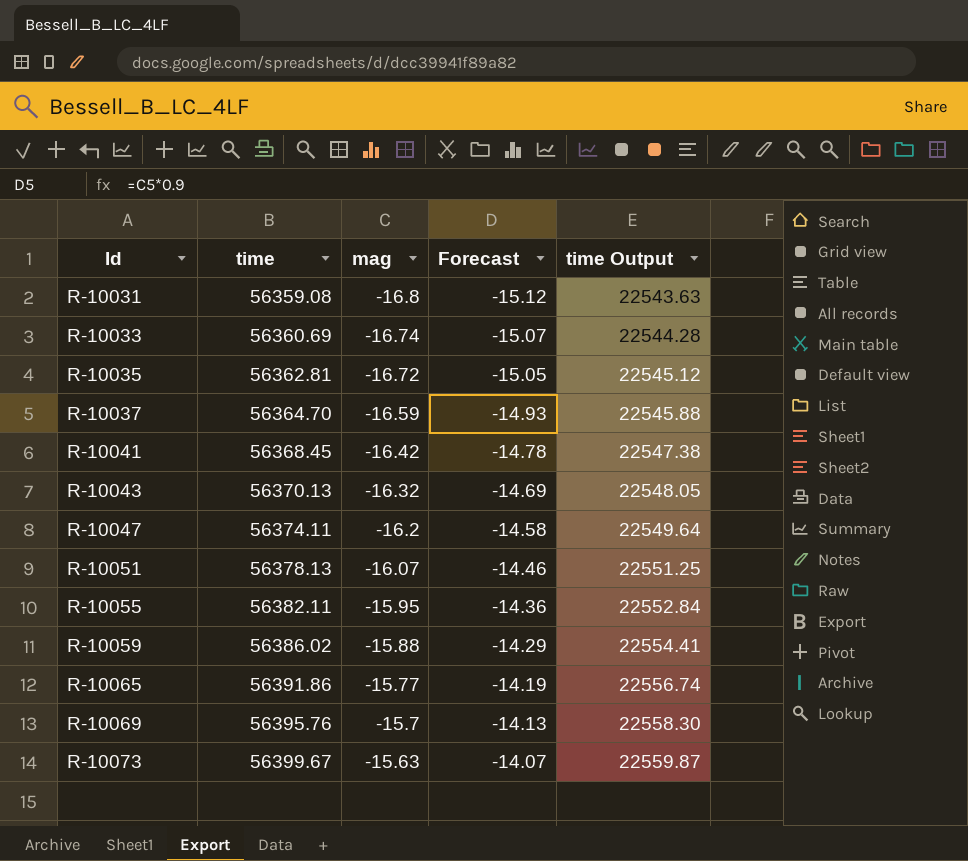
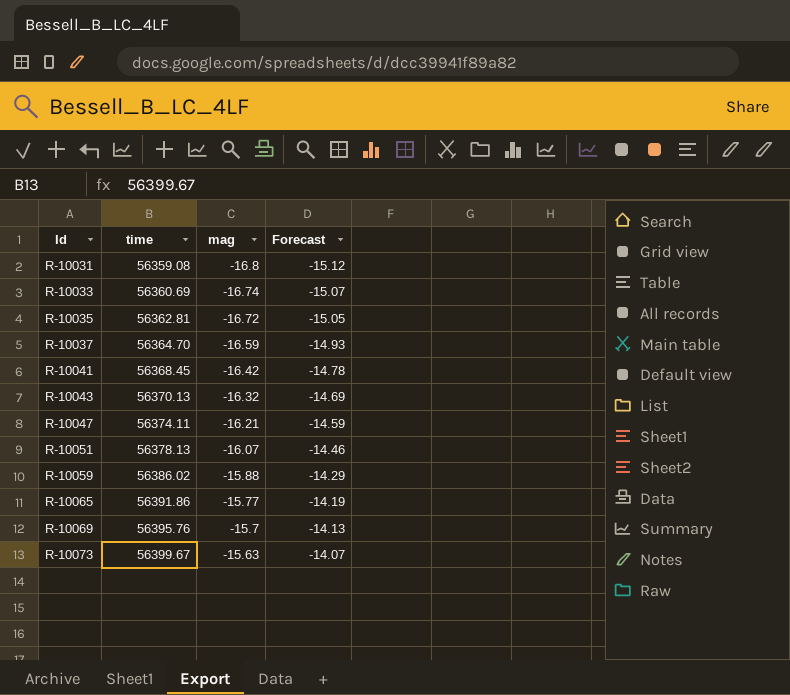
column time Output | formula: [time] * 0.4 -> none
row R-10055: 56382.11 | -15.95 | -14.36 | 22552.84 -> none
R-10047 | mag: -16.2 -> -16.21
R-10047 | Forecast: -14.58 -> -14.59

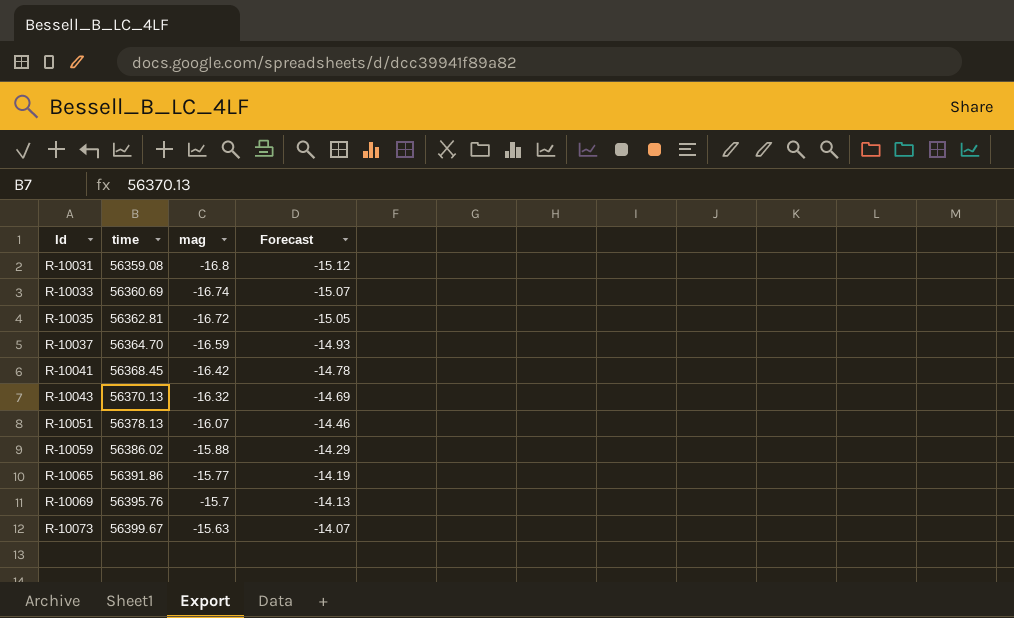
row R-10047: 56374.11 | -16.21 | -14.59 -> none

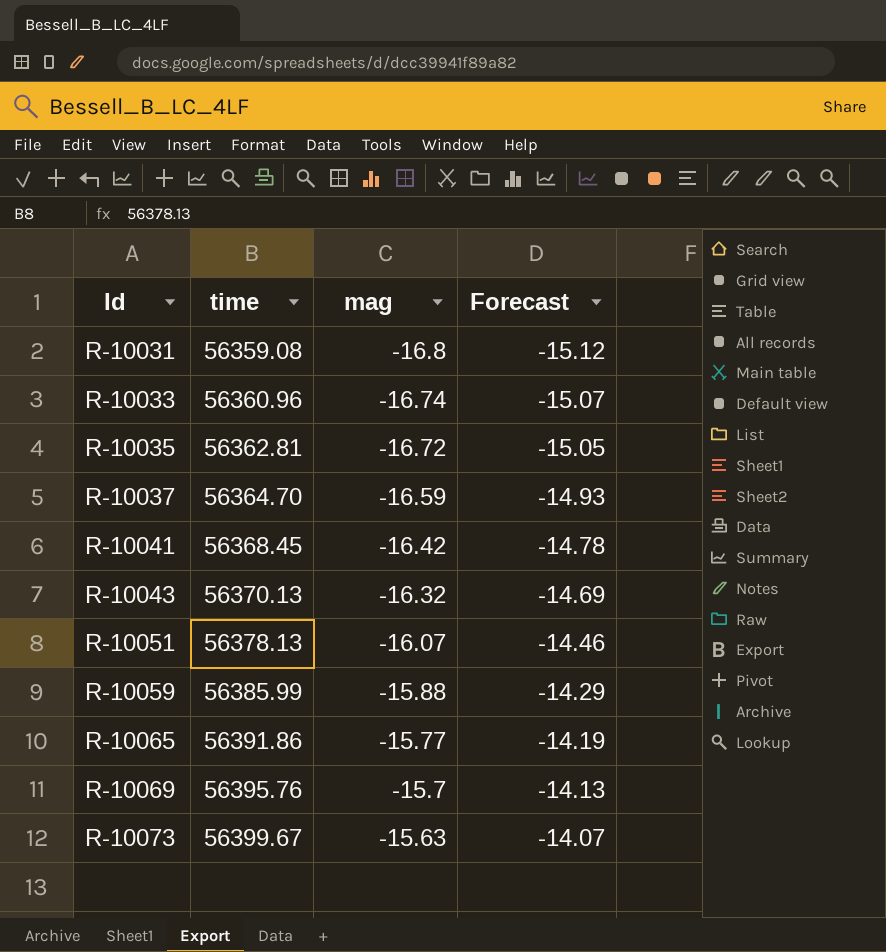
R-10033 | time: 56360.69 -> 56360.96
R-10059 | time: 56386.02 -> 56385.99

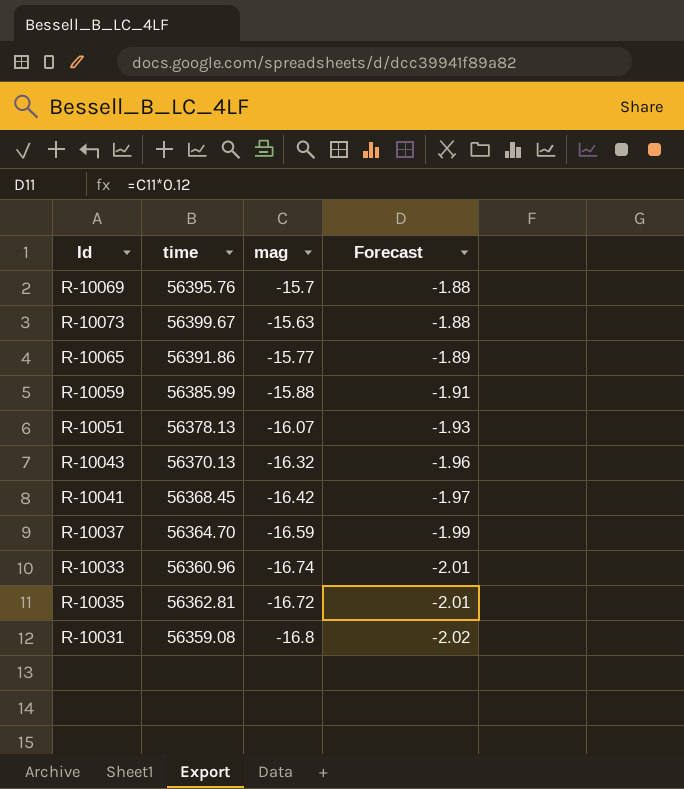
row order: Id ascending -> Forecast descending
column Forecast | formula: [mag] * 0.9 -> [mag] * 0.12

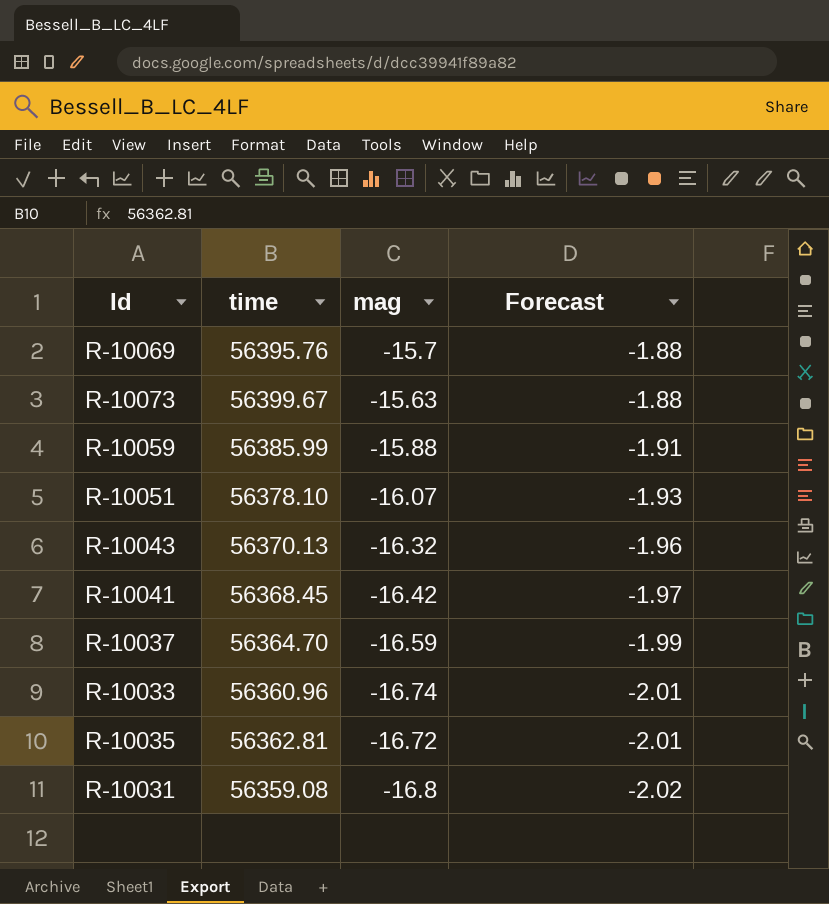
row R-10065: 56391.86 | -15.77 | -1.89 -> none
R-10051 | time: 56378.13 -> 56378.10

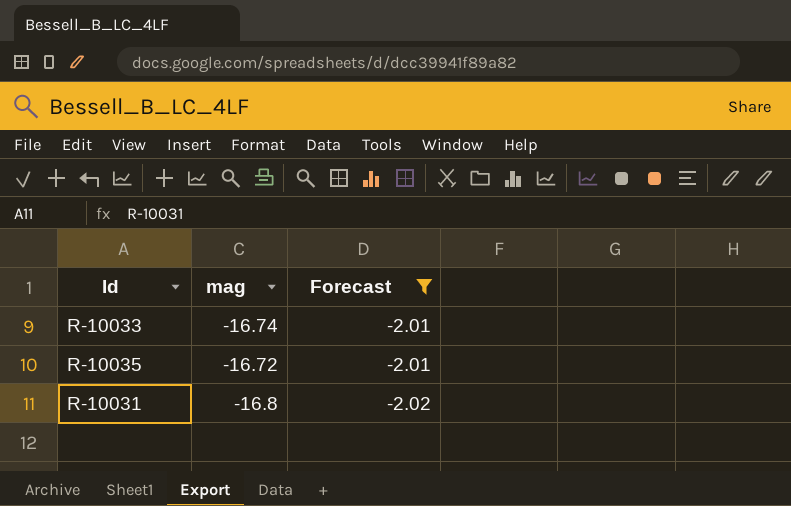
filter: none -> Forecast <= -2.01
column time | position: 2 -> none

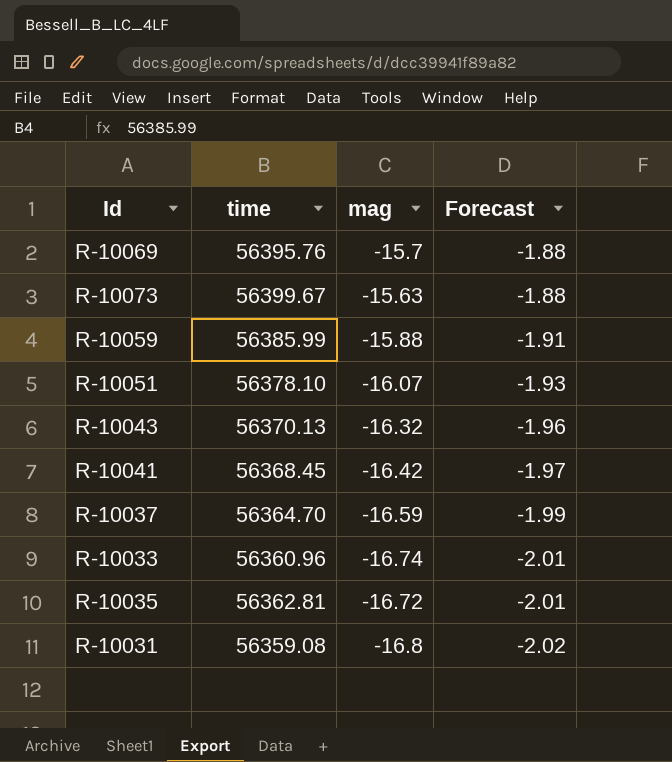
filter: Forecast <= -2.01 -> none
column time | position: none -> 2

